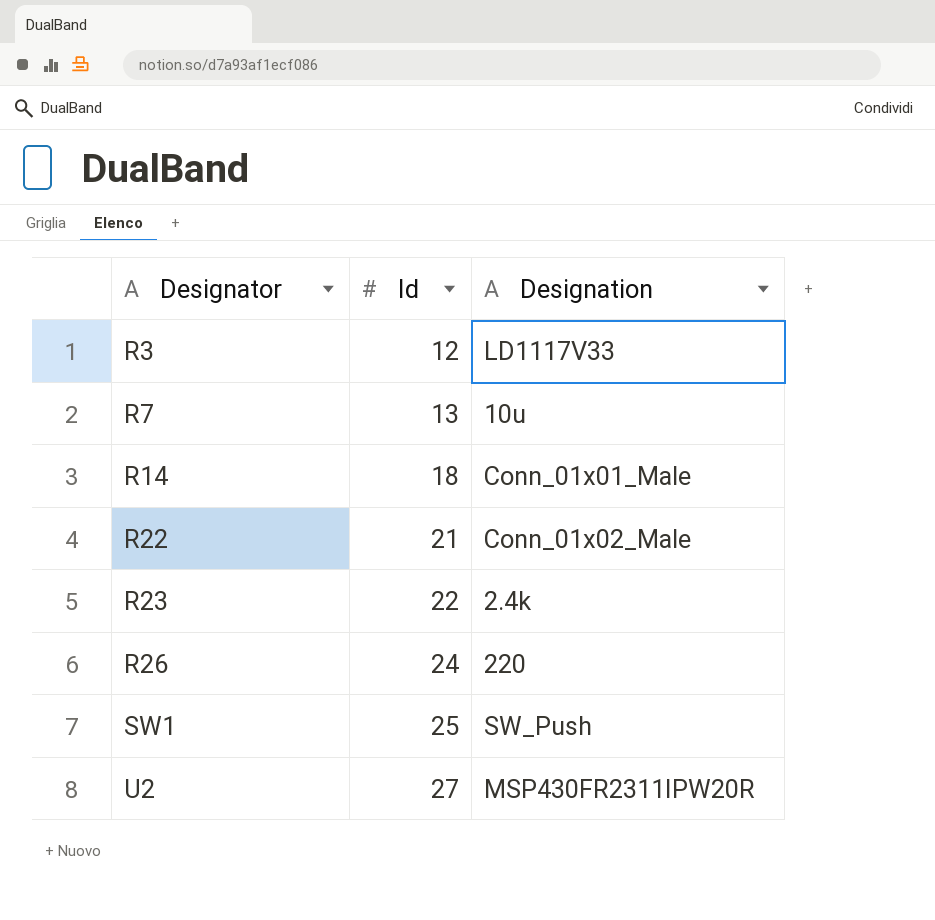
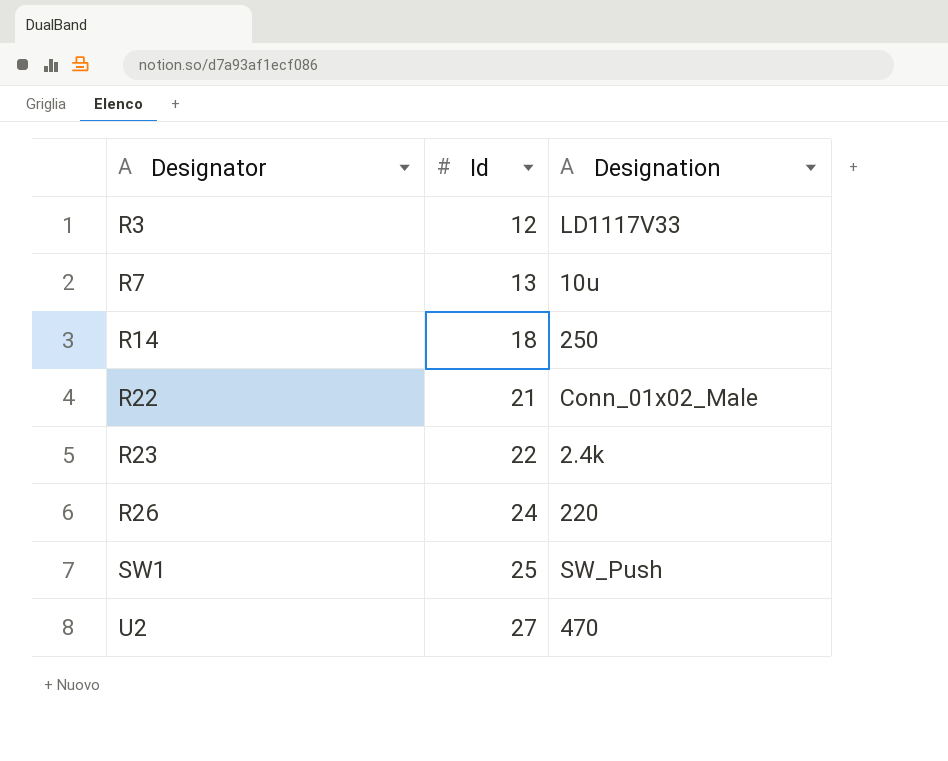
R14 | Designation: Conn_01x01_Male -> 250
U2 | Designation: MSP430FR2311IPW20R -> 470

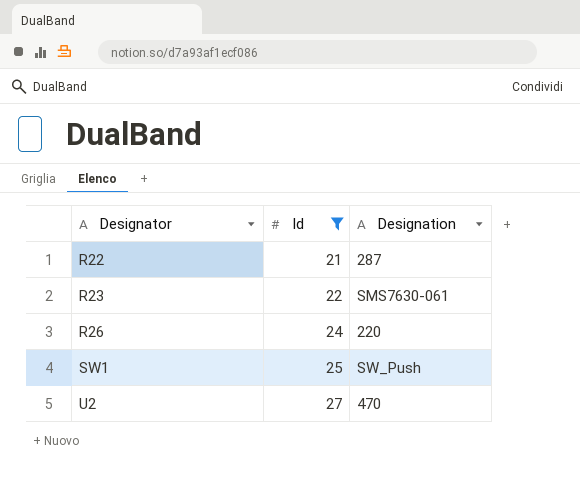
filter: none -> Id >= 21
R22 | Designation: Conn_01x02_Male -> 287
R23 | Designation: 2.4k -> SMS7630-061

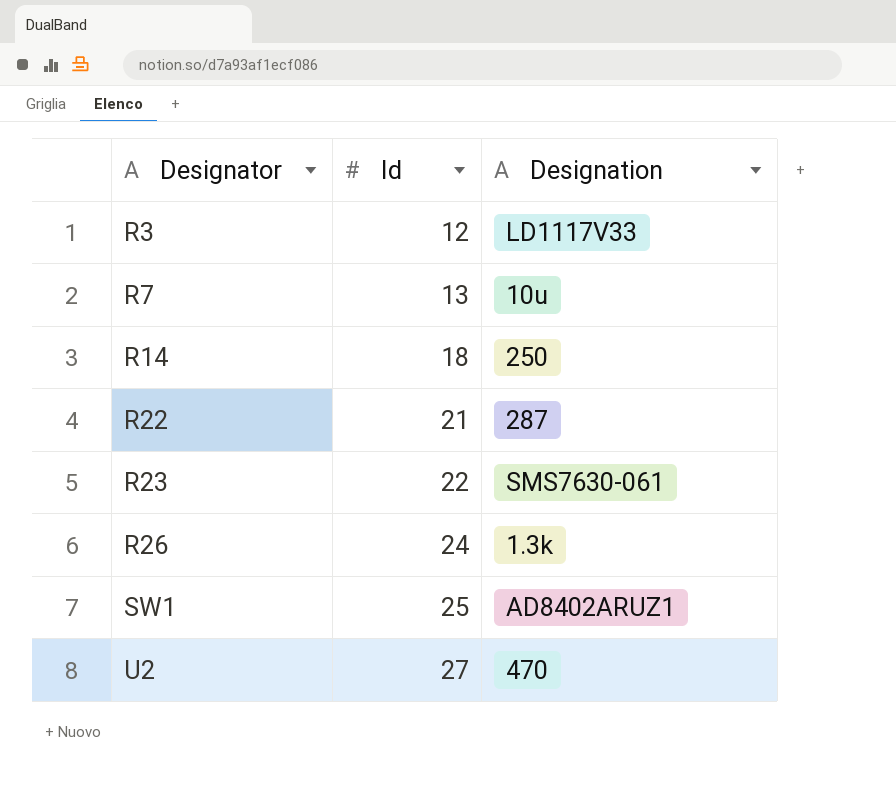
filter: Id >= 21 -> none
R26 | Designation: 220 -> 1.3k
SW1 | Designation: SW_Push -> AD8402ARUZ1

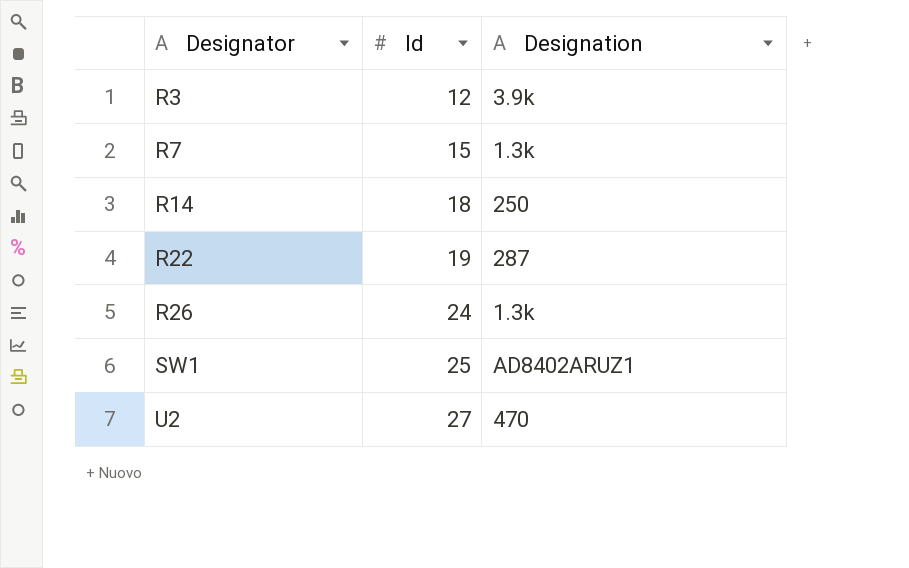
row R23: 22 | SMS7630-061 -> none
R3 | Designation: LD1117V33 -> 3.9k
R7 | Id: 13 -> 15
R7 | Designation: 10u -> 1.3k
R22 | Id: 21 -> 19

